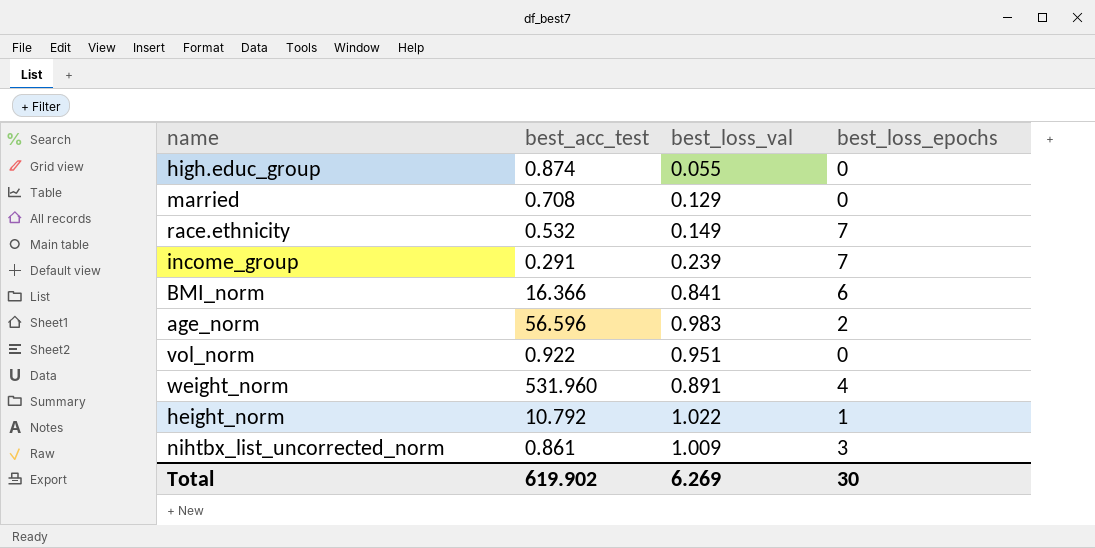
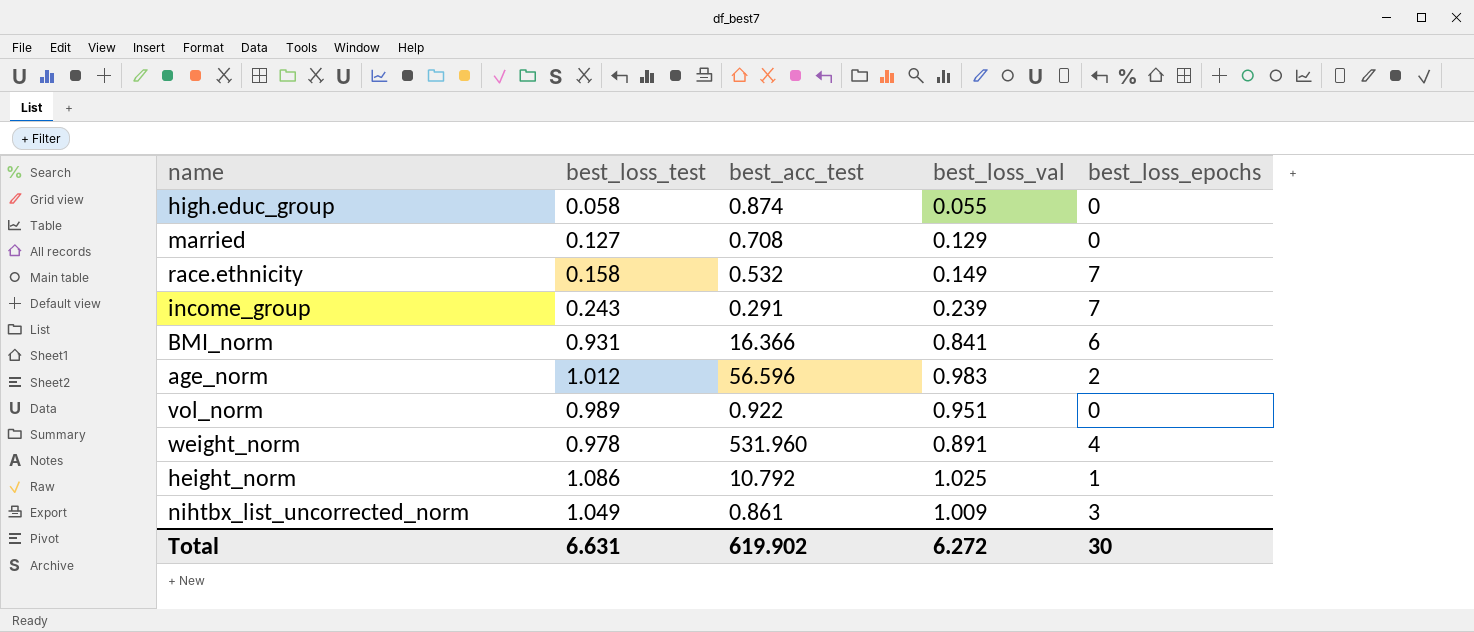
column best_loss_test | position: none -> 2
height_norm | best_loss_val: 1.022 -> 1.025
Total | best_loss_val: 6.269 -> 6.272

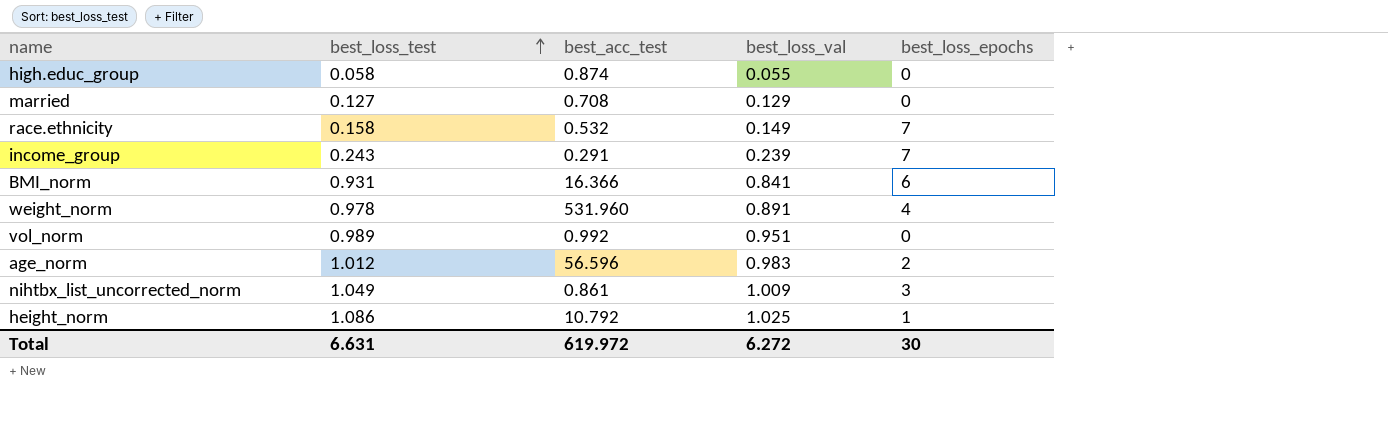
row order: none -> best_loss_test ascending
vol_norm | best_acc_test: 0.922 -> 0.992
Total | best_acc_test: 619.902 -> 619.972

